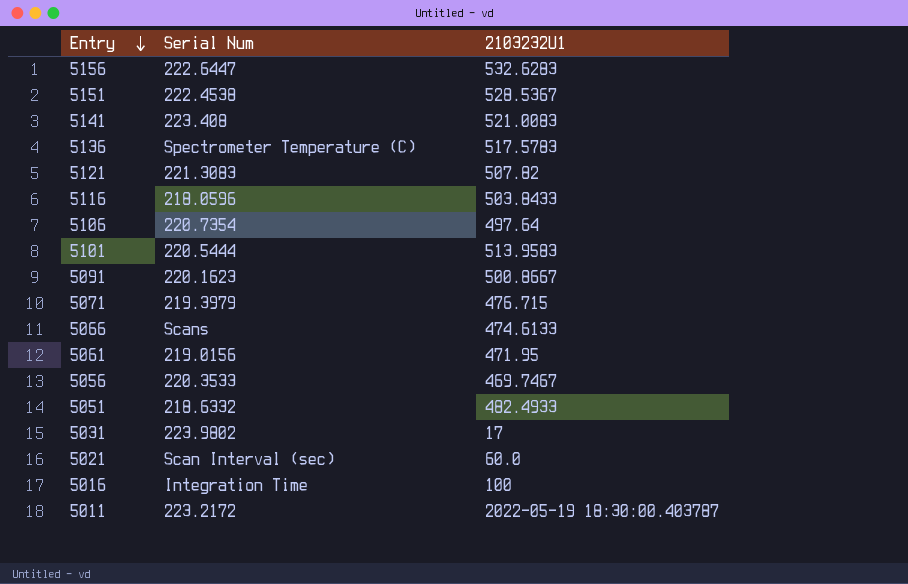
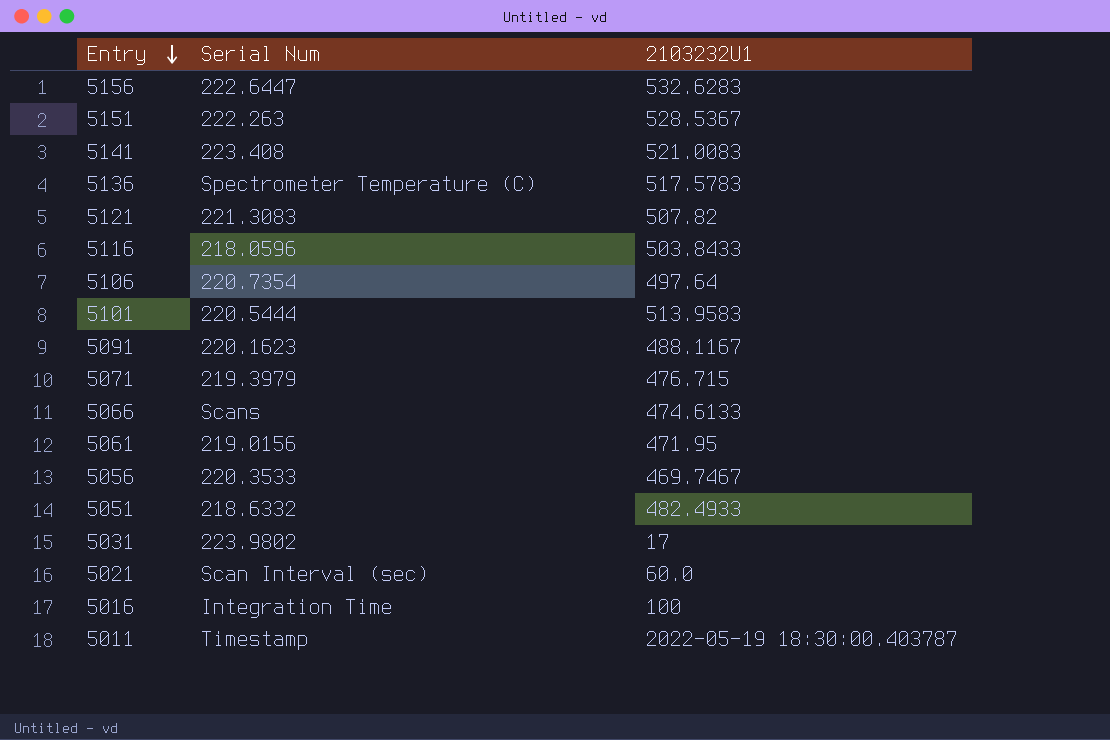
5151 | Serial Num: 222.4538 -> 222.263
5091 | 2103232U1: 500.8667 -> 488.1167
5011 | Serial Num: 223.2172 -> Timestamp

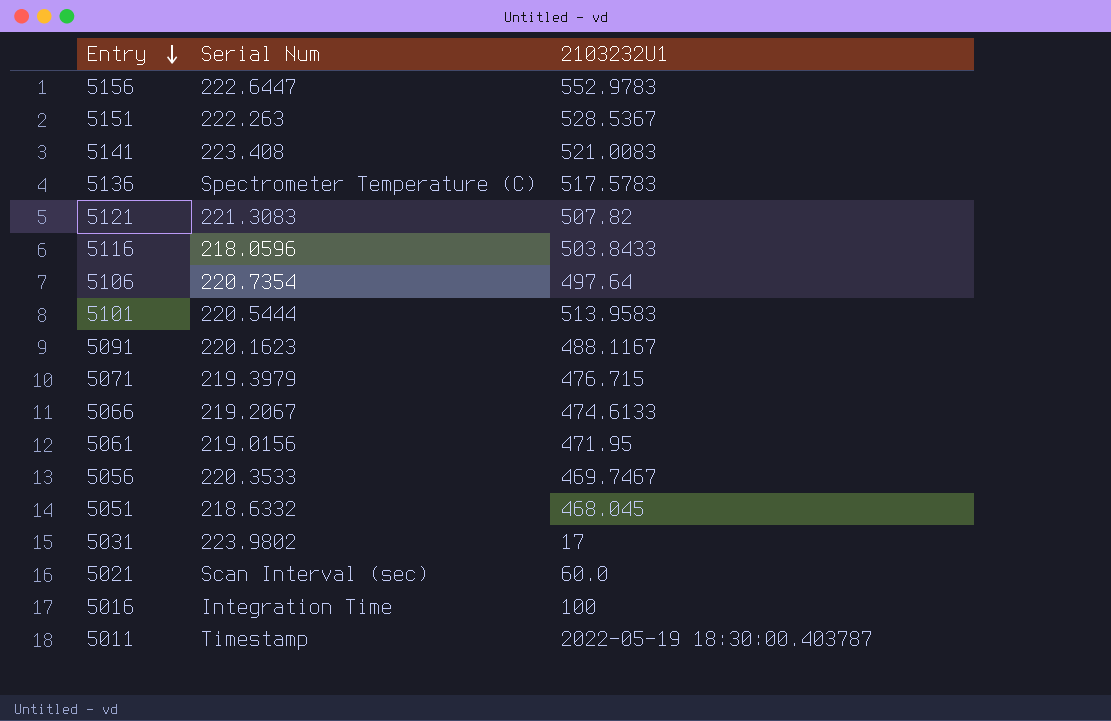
5156 | 2103232U1: 532.6283 -> 552.9783
5066 | Serial Num: Scans -> 219.2067
5051 | 2103232U1: 482.4933 -> 468.045

